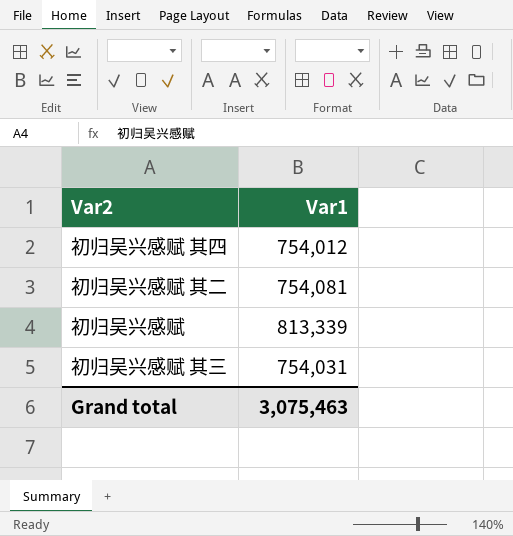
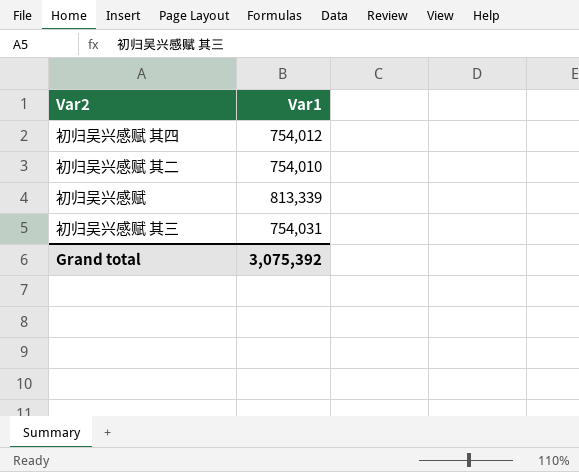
初归吴兴感赋 其二 | Var1: 754,081 -> 754,010
Grand total | Var1: 3,075,463 -> 3,075,392

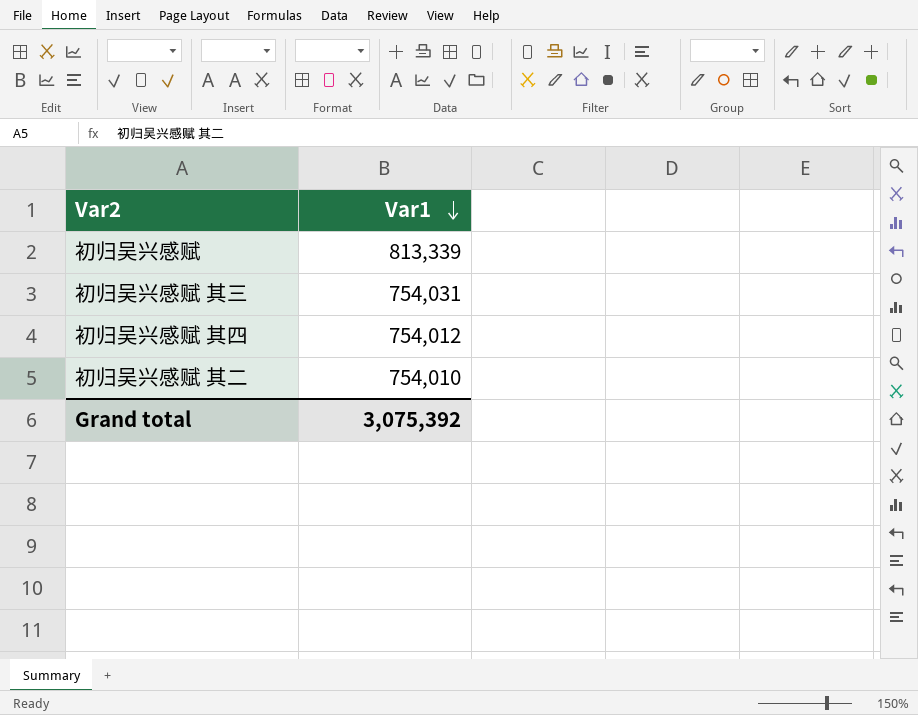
row order: none -> Var1 descending

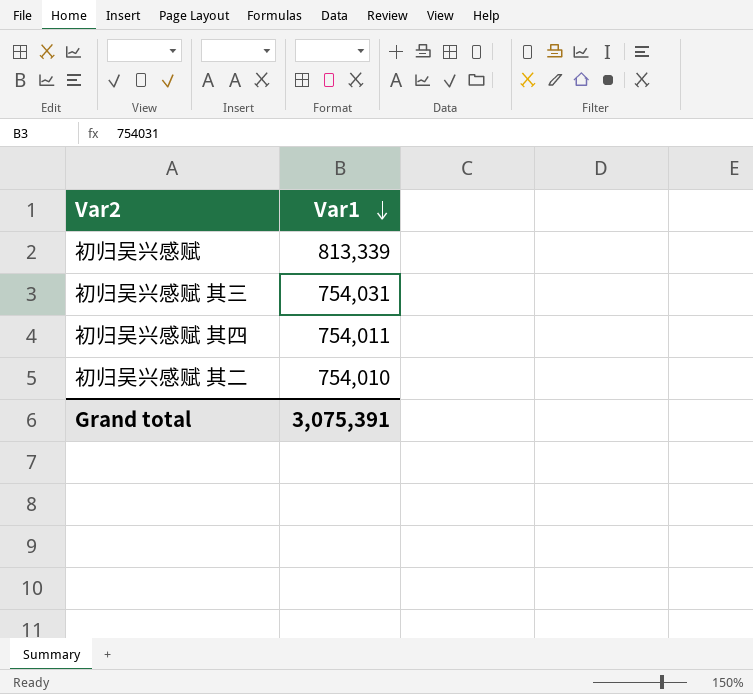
初归吴兴感赋 其四 | Var1: 754,012 -> 754,011
Grand total | Var1: 3,075,392 -> 3,075,391

